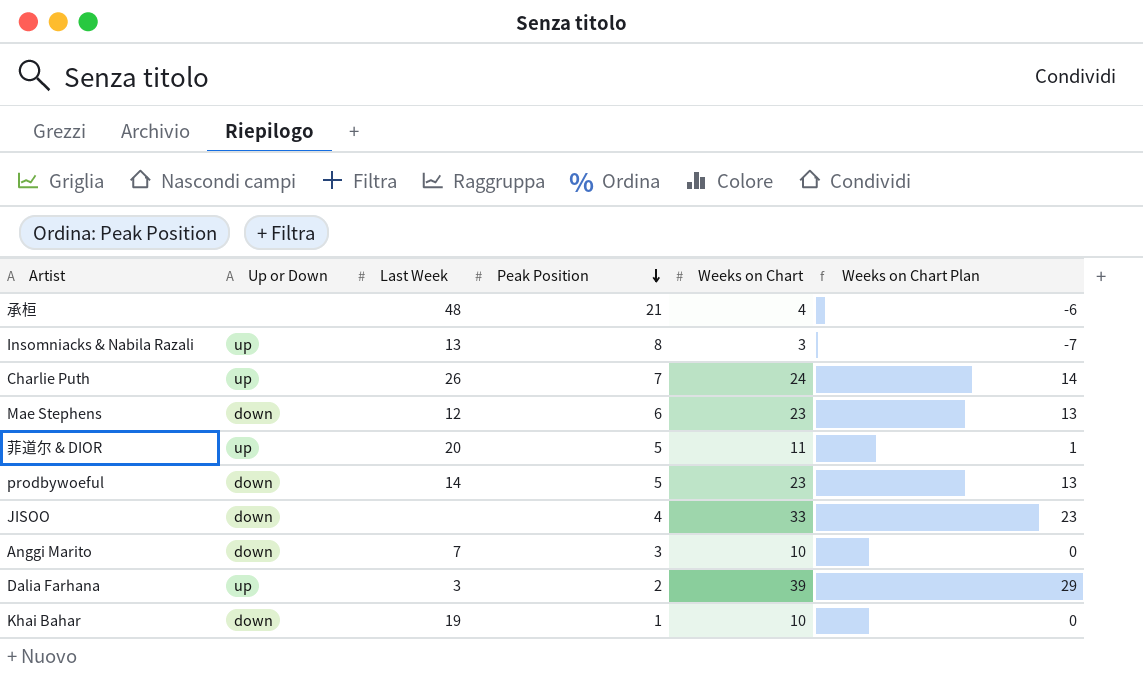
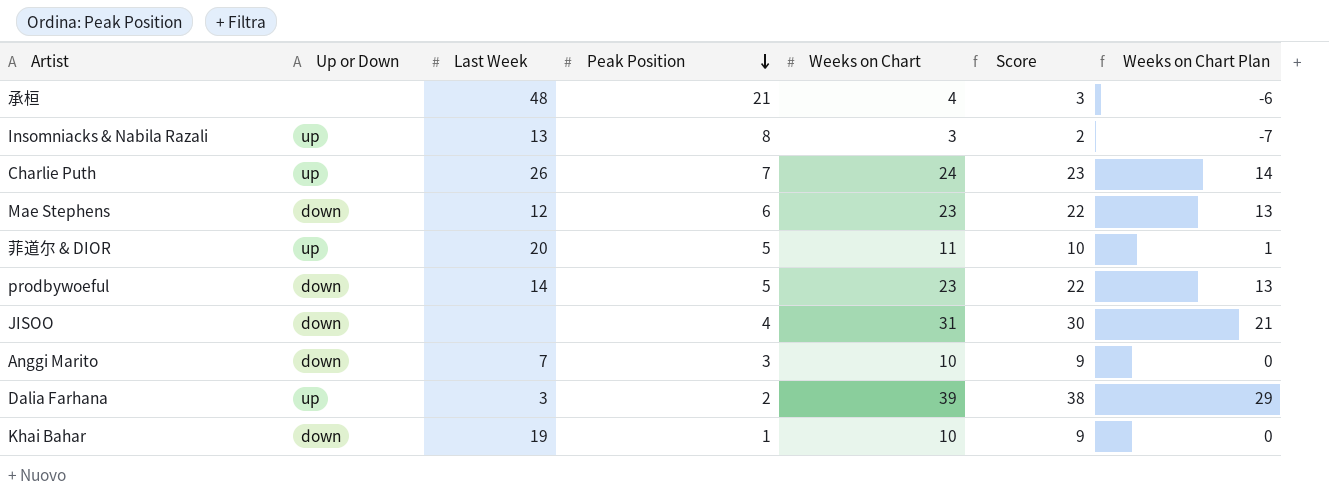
column Score | formula: none -> [Weeks on Chart] - 1
JISOO | Weeks on Chart: 33 -> 31
JISOO | Weeks on Chart Plan: 23 -> 21

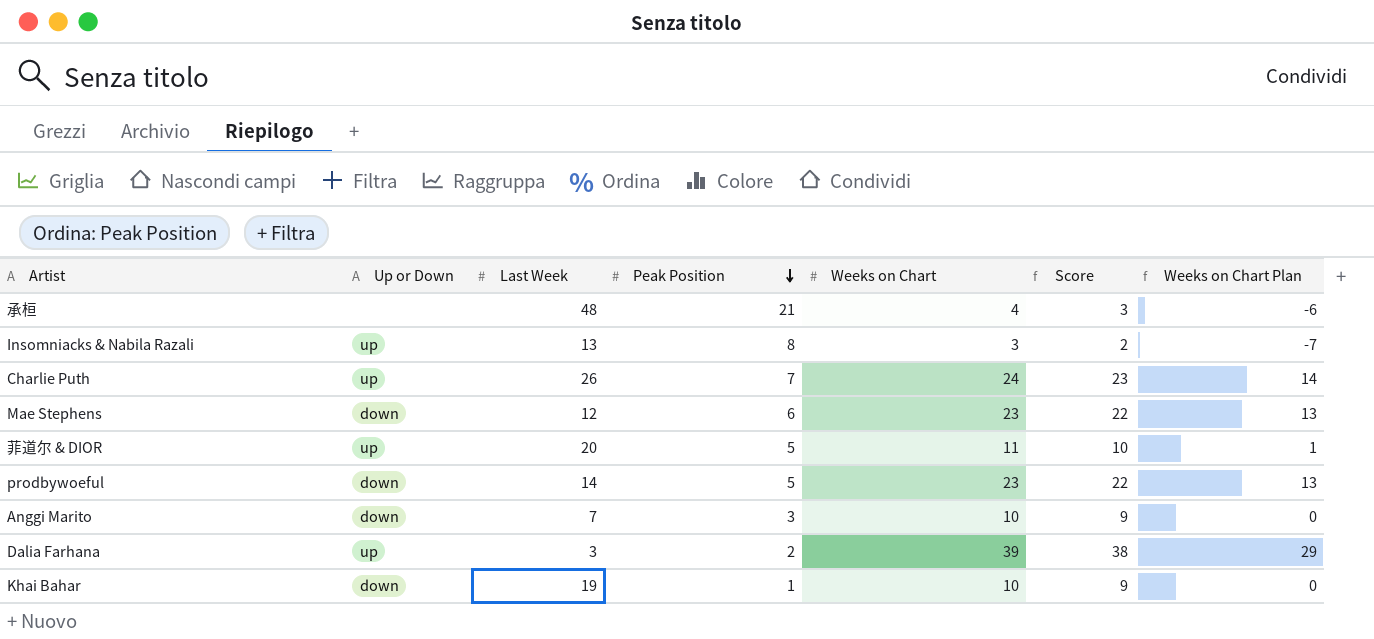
row JISOO: down | none | 4 | 31 | 30 | 21 -> none

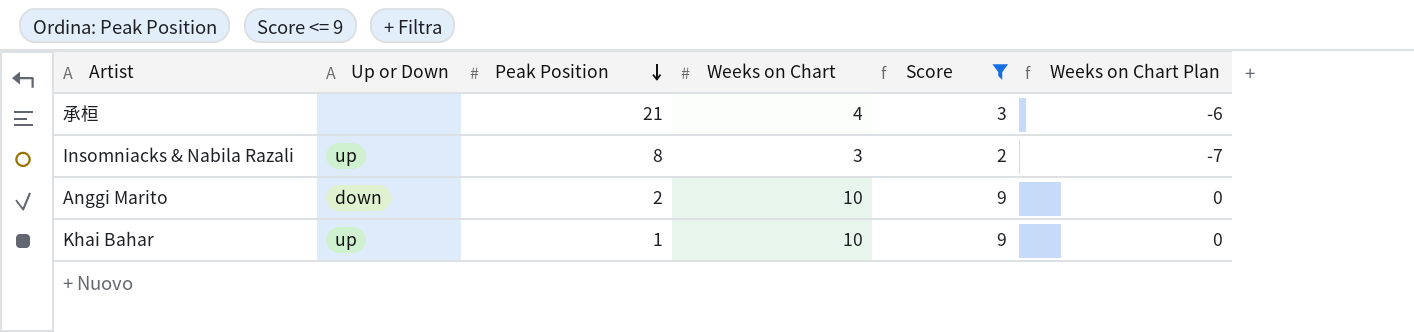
filter: none -> Score <= 9
column Last Week | position: 3 -> none
Anggi Marito | Peak Position: 3 -> 2
Khai Bahar | Up or Down: down -> up

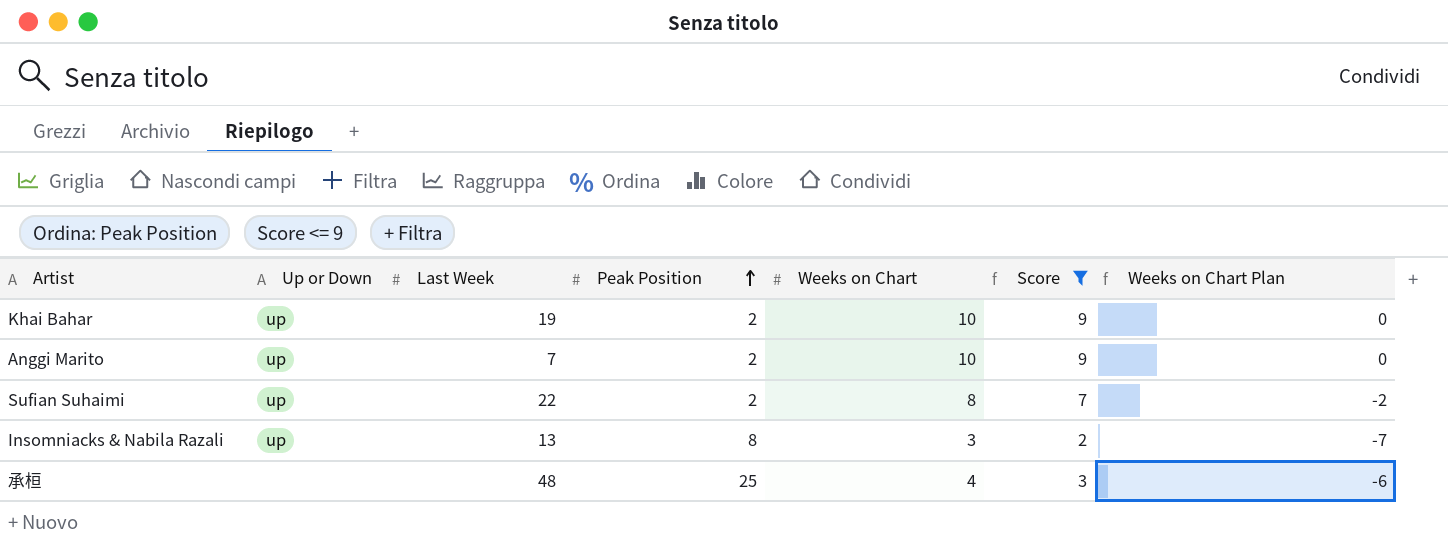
row order: Peak Position descending -> Peak Position ascending
column Last Week | position: none -> 3
Khai Bahar | Peak Position: 1 -> 2
Anggi Marito | Up or Down: down -> up
row Sufian Suhaimi: none -> up | 22 | 2 | 8 | 7 | -2
承桓 | Peak Position: 21 -> 25

